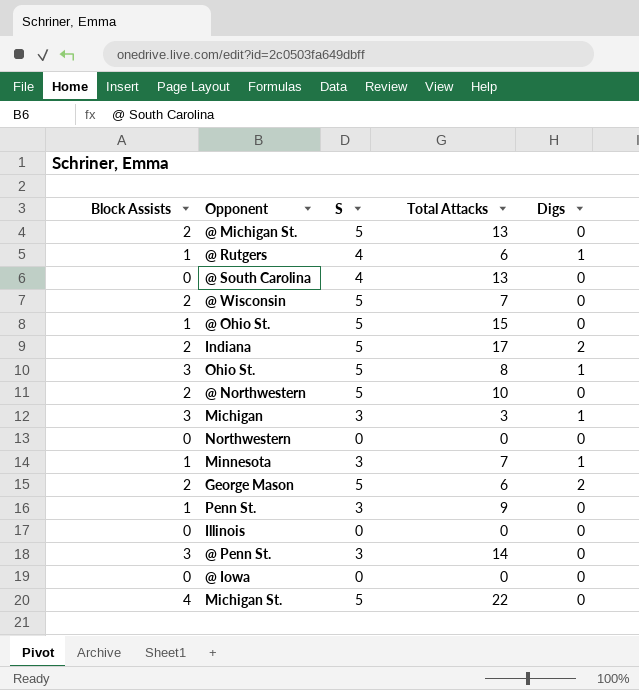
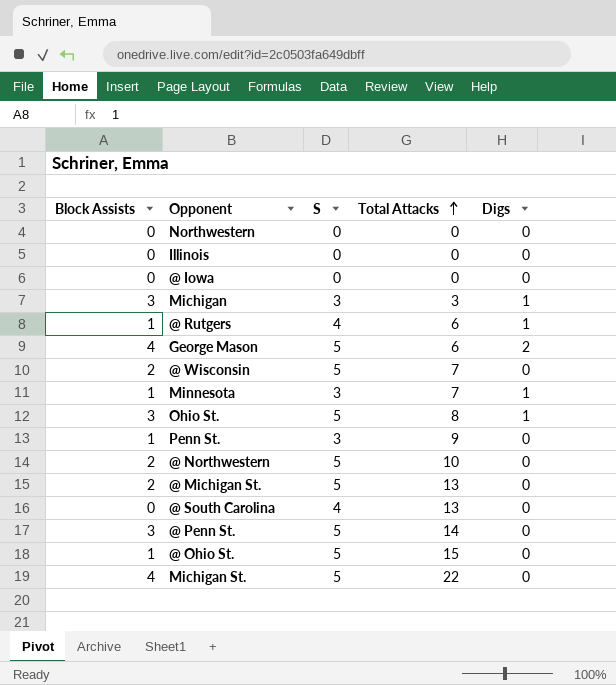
row order: none -> Total Attacks ascending
row Indiana: 2 | 5 | 17 | 2 -> none
George Mason | Block Assists: 2 -> 4
@ Penn St. | S: 3 -> 5

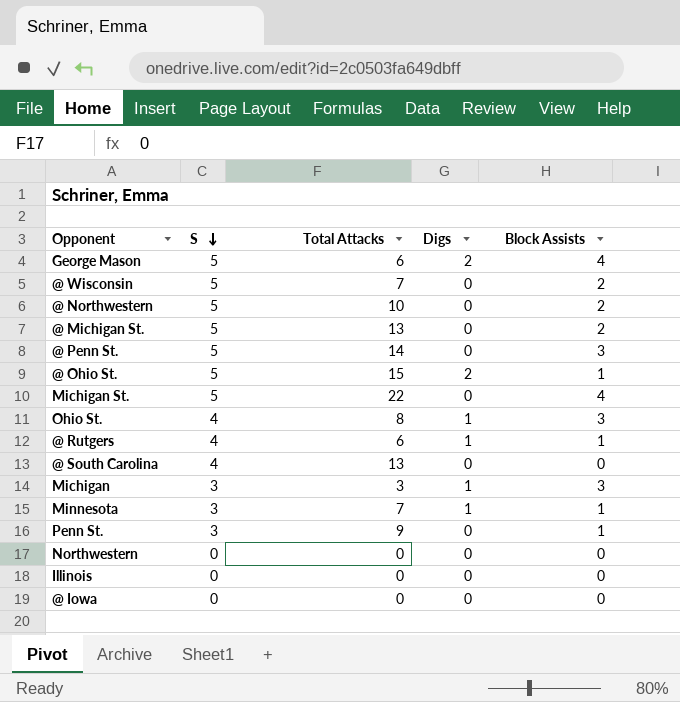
row order: Total Attacks ascending -> S descending
column Block Assists | position: 1 -> 5
@ Ohio St. | Digs: 0 -> 2
Ohio St. | S: 5 -> 4

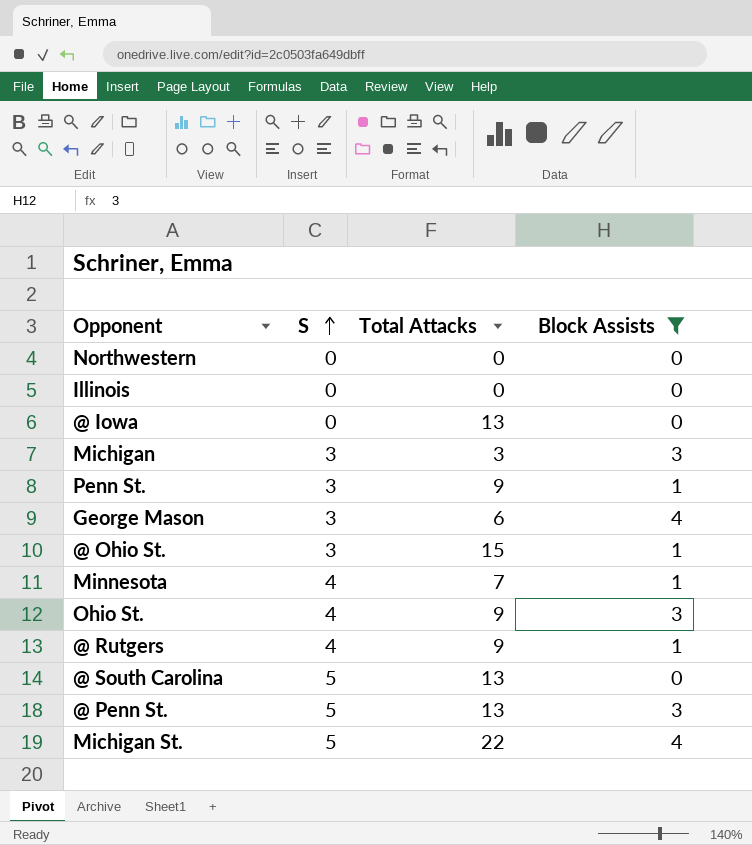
filter: none -> Block Assists != 2
row order: S descending -> S ascending
column Digs | position: 4 -> none
@ Iowa | Total Attacks: 0 -> 13
George Mason | S: 5 -> 3
@ Ohio St. | S: 5 -> 3
Minnesota | S: 3 -> 4
Ohio St. | Total Attacks: 8 -> 9
@ Rutgers | Total Attacks: 6 -> 9
@ South Carolina | S: 4 -> 5
@ Penn St. | Total Attacks: 14 -> 13

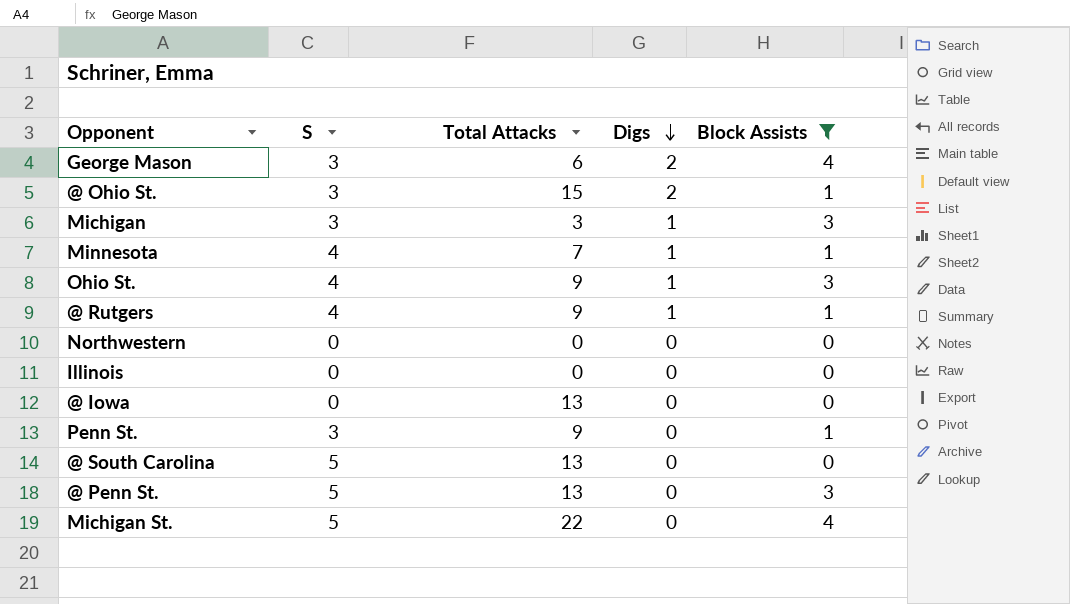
row order: S ascending -> Digs descending
column Digs | position: none -> 4

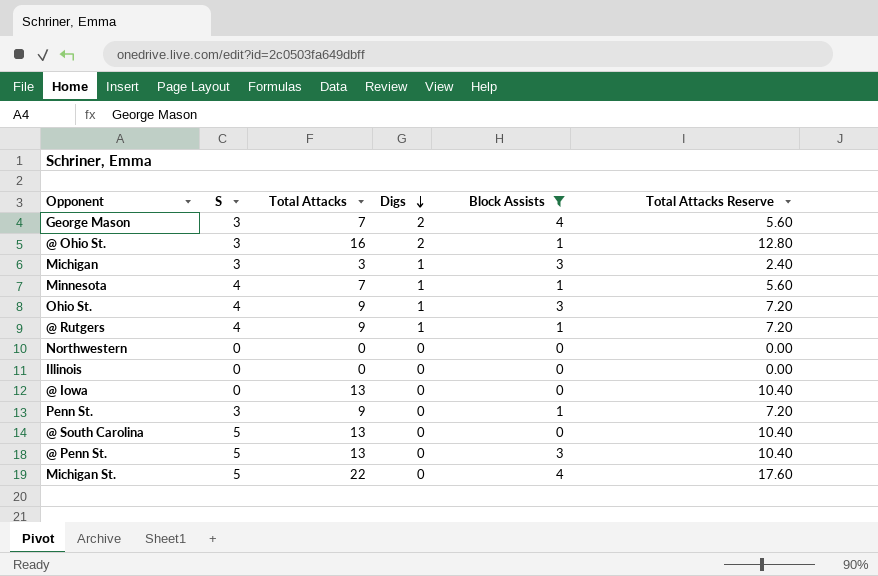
column Total Attacks Reserve | formula: none -> [Total Attacks] * 0.8
George Mason | Total Attacks: 6 -> 7
@ Ohio St. | Total Attacks: 15 -> 16

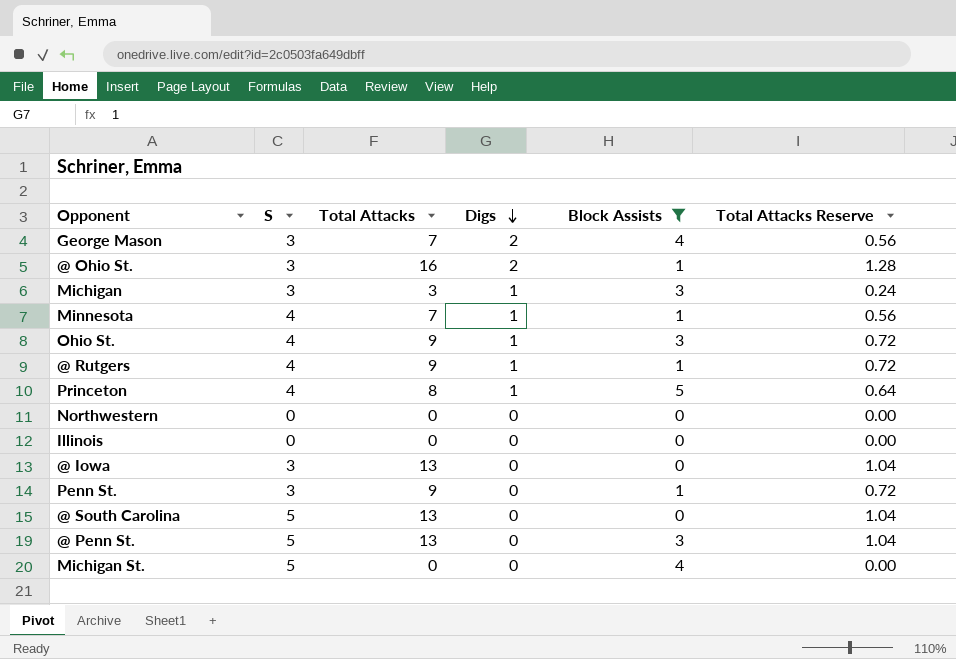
column Total Attacks Reserve | formula: [Total Attacks] * 0.8 -> [Total Attacks] * 0.08
row Princeton: none -> 4 | 8 | 1 | 5 | 0.64
@ Iowa | S: 0 -> 3
Michigan St. | Total Attacks: 22 -> 0

